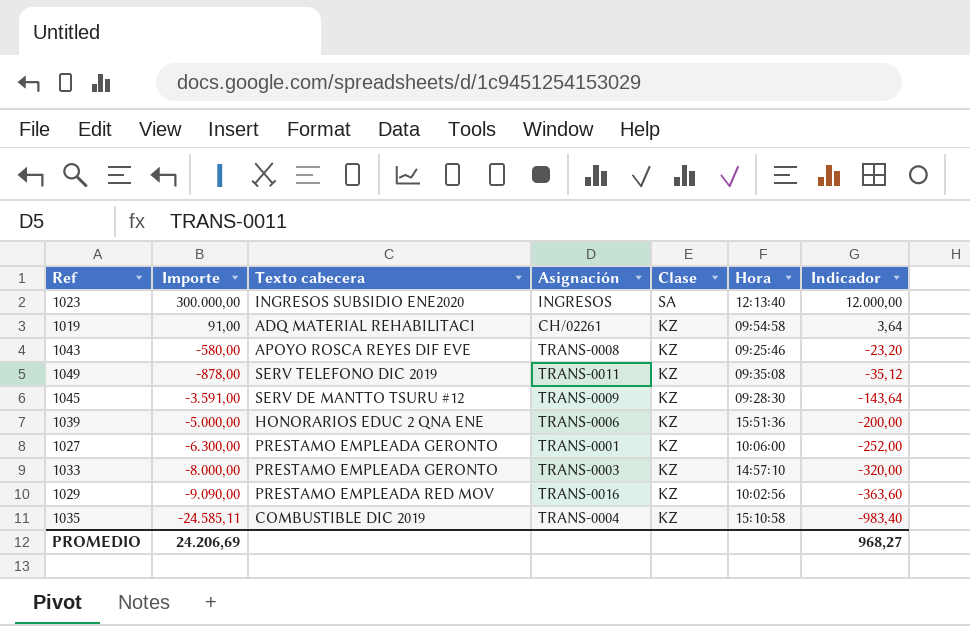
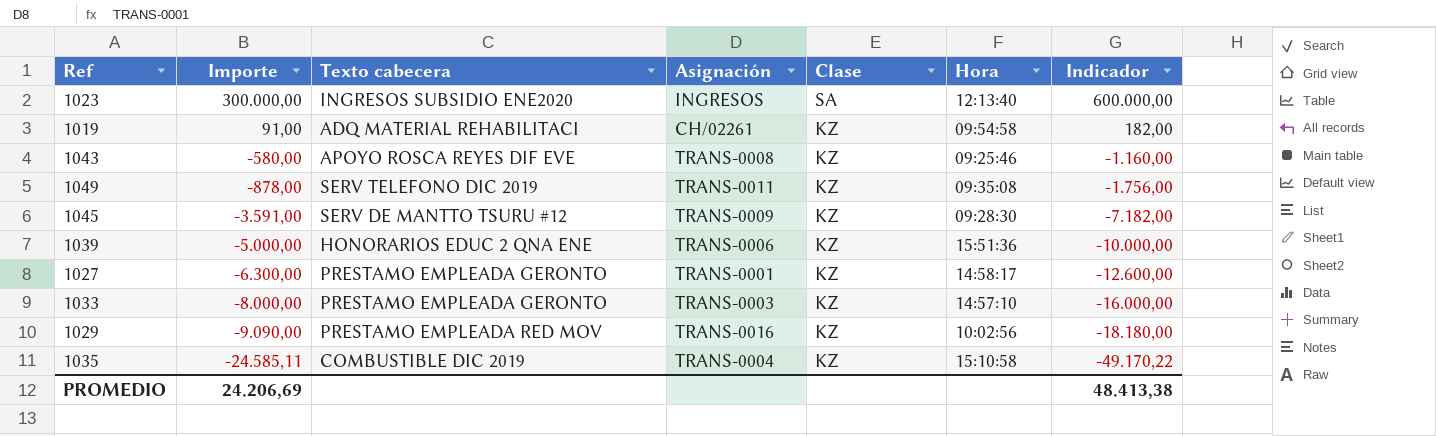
column Indicador | formula: [Importe] * 0,04 -> [Importe] * 2
1027 | Hora: 10:06:00 -> 14:58:17
PROMEDIO | Indicador: 968,27 -> 48.413,38

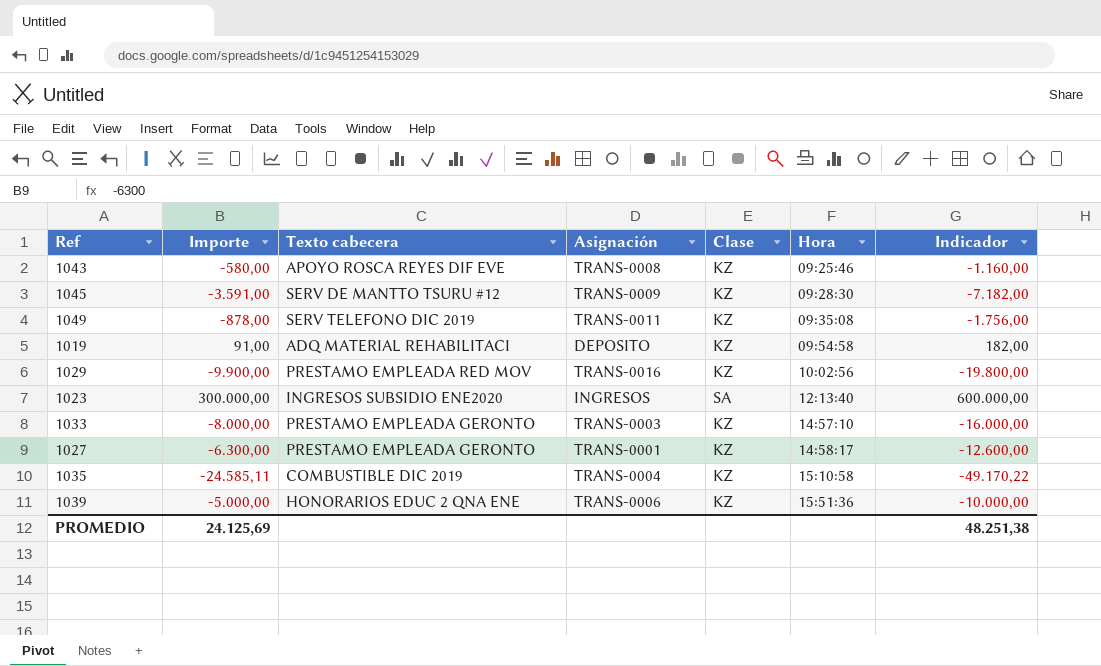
row order: Importe descending -> Hora ascending
1019 | Asignación: CH/02261 -> DEPOSITO
1029 | Importe: -9.090,00 -> -9.900,00
1029 | Indicador: -18.180,00 -> -19.800,00
PROMEDIO | Importe: 24.206,69 -> 24.125,69
PROMEDIO | Indicador: 48.413,38 -> 48.251,38

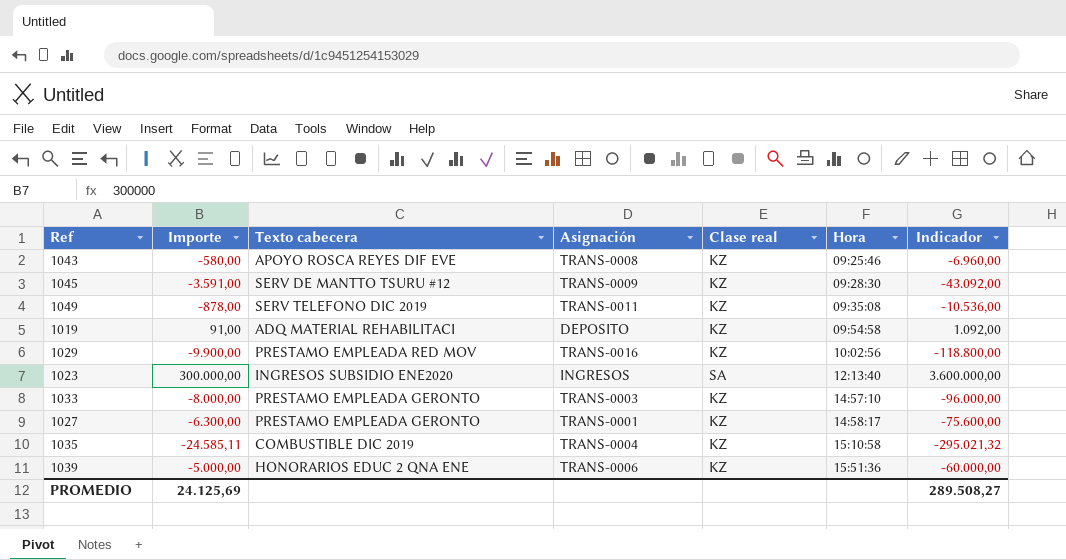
column name: Clase -> Clase real
column Indicador | formula: [Importe] * 2 -> [Importe] * 12
PROMEDIO | Indicador: 48.251,38 -> 289.508,27

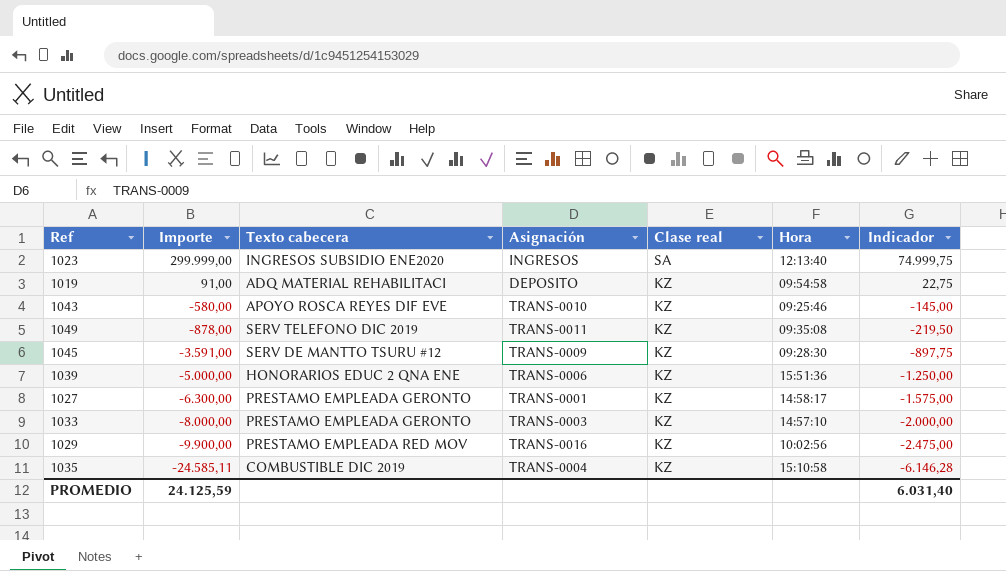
row order: Hora ascending -> Importe descending
column Indicador | formula: [Importe] * 12 -> [Importe] * 0,25
1023 | Importe: 300.000,00 -> 299.999,00
1043 | Asignación: TRANS-0008 -> TRANS-0010
PROMEDIO | Importe: 24.125,69 -> 24.125,59
PROMEDIO | Indicador: 289.508,27 -> 6.031,40

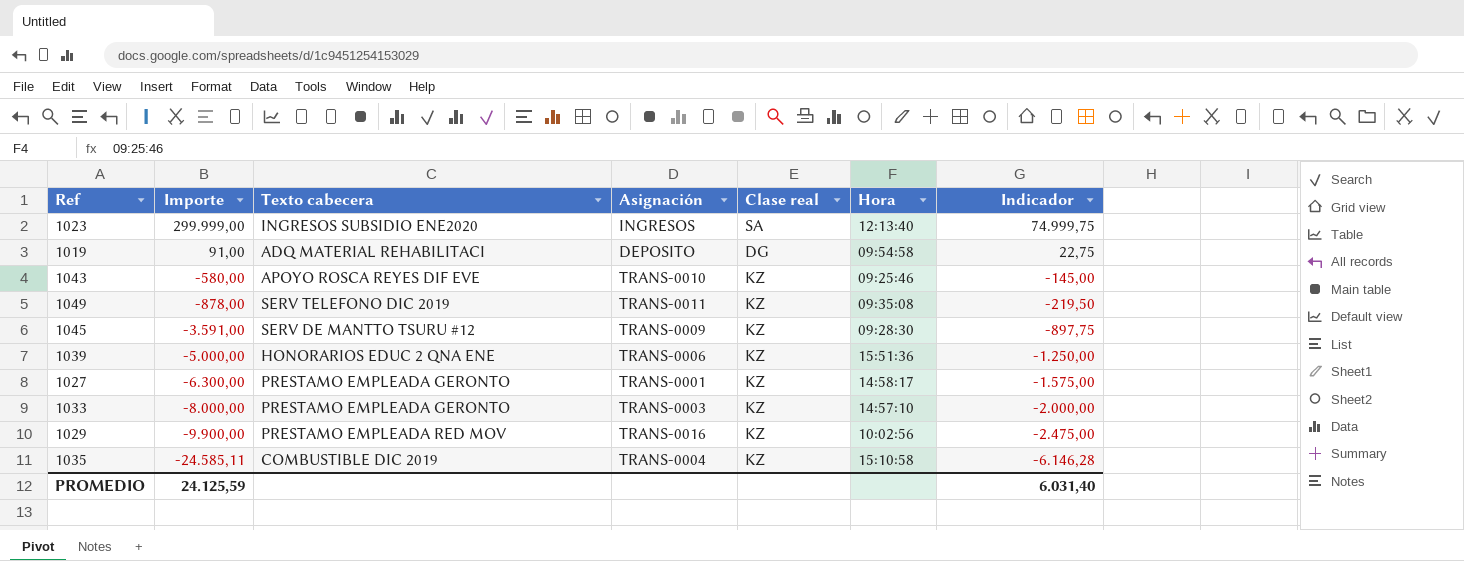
1019 | Clase real: KZ -> DG

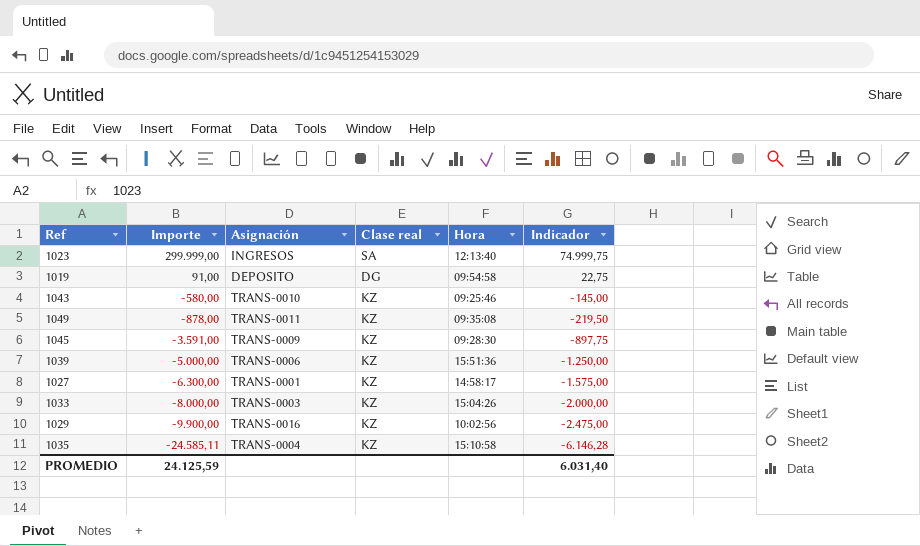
column Texto cabecera | position: 3 -> none
1033 | Hora: 14:57:10 -> 15:04:26

